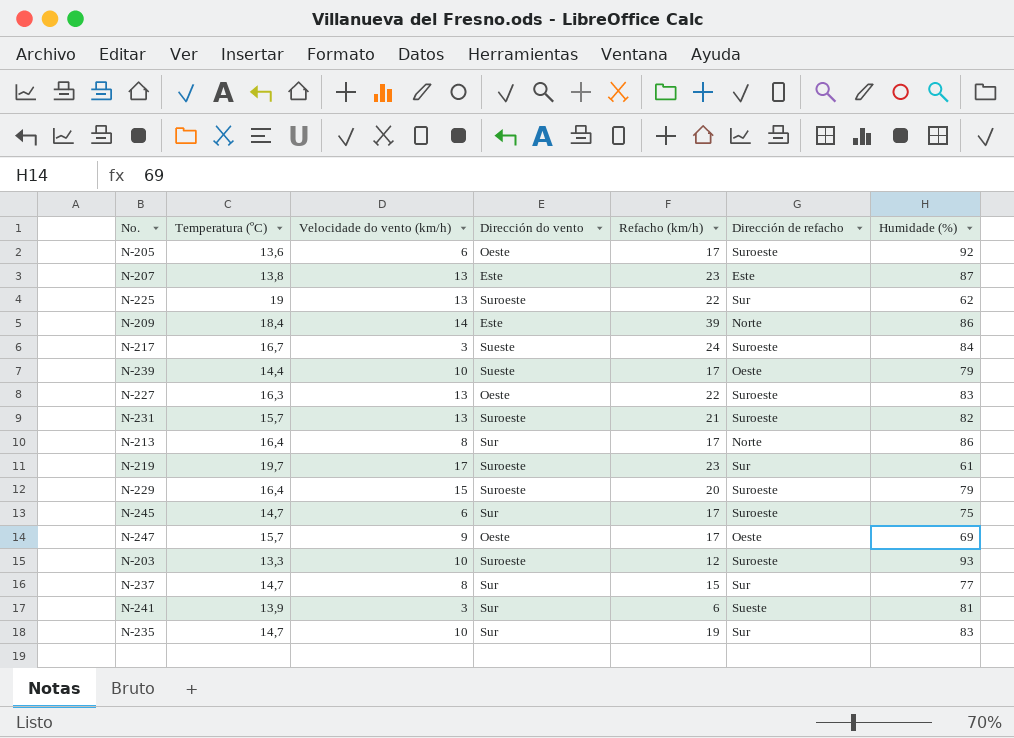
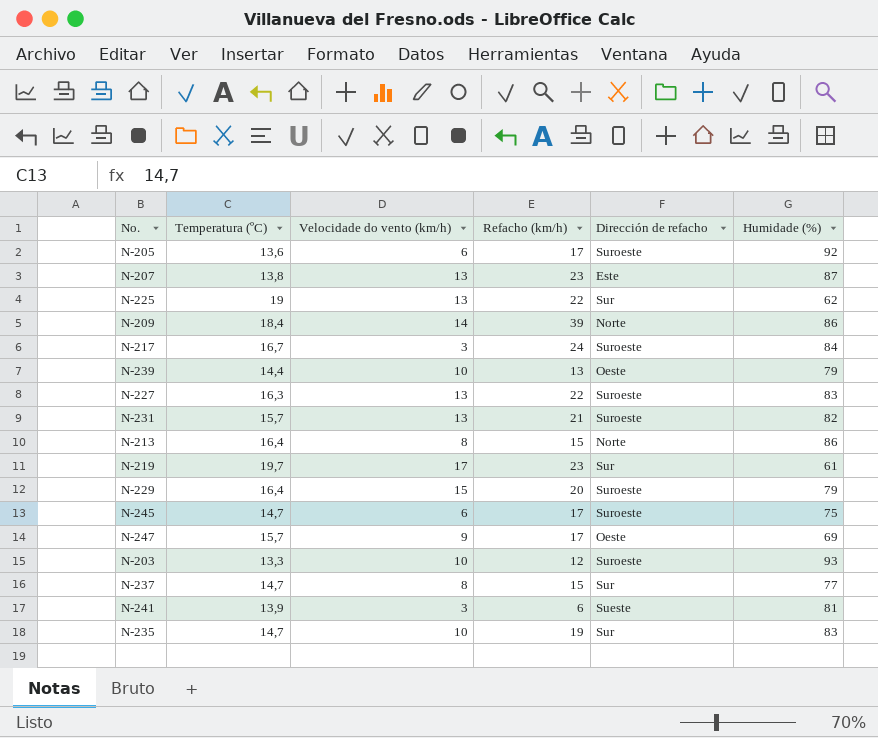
column Dirección do vento | position: 4 -> none
N-239 | Refacho (km/h): 17 -> 13
N-213 | Refacho (km/h): 17 -> 15

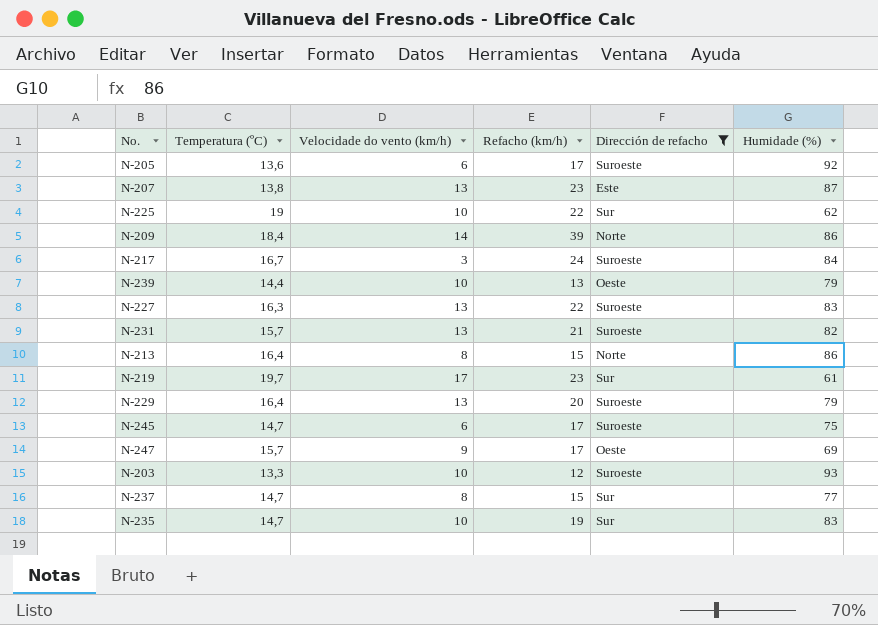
filter: none -> Dirección de refacho != Sueste
N-225 | Velocidade do vento (km/h): 13 -> 10
N-229 | Velocidade do vento (km/h): 15 -> 13

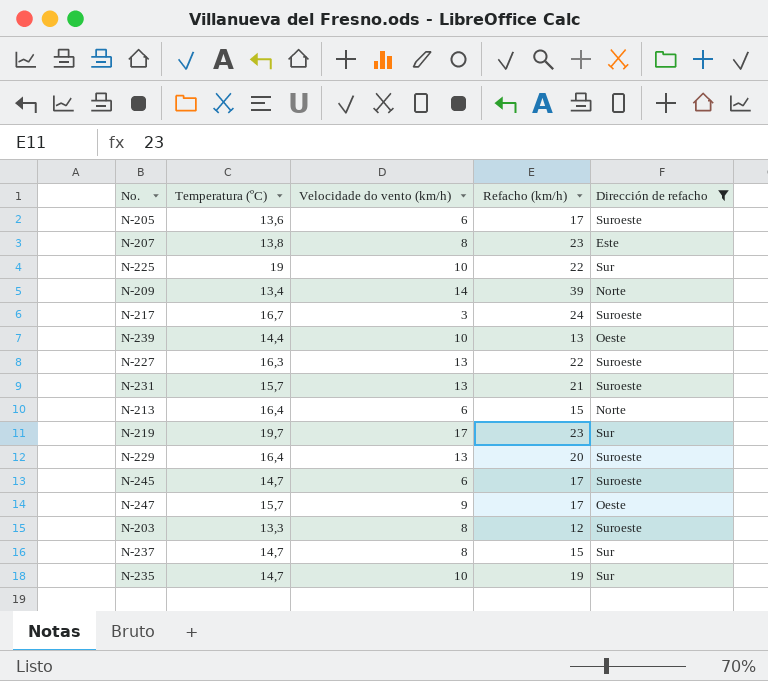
column Humidade (%) | position: 6 -> none
N-207 | Velocidade do vento (km/h): 13 -> 8
N-209 | Temperatura (ºC): 18,4 -> 13,4
N-213 | Velocidade do vento (km/h): 8 -> 6
N-203 | Velocidade do vento (km/h): 10 -> 8

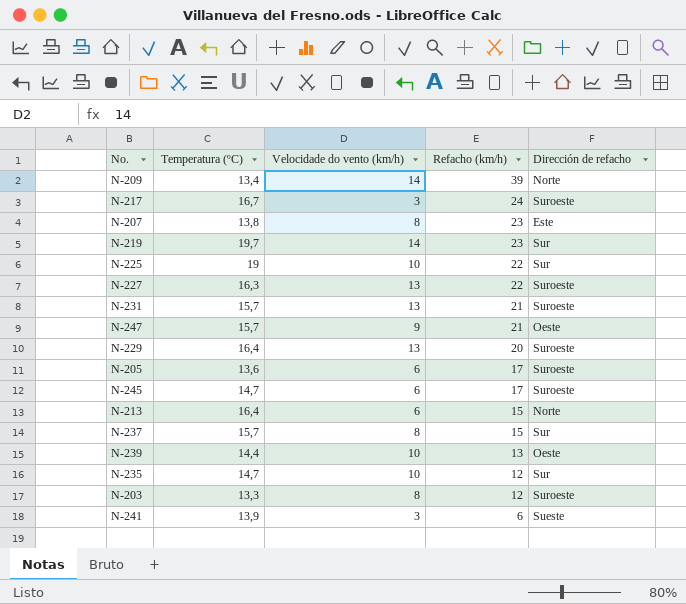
filter: Dirección de refacho != Sueste -> none
row order: none -> Refacho (km/h) descending
N-219 | Velocidade do vento (km/h): 17 -> 14
N-247 | Refacho (km/h): 17 -> 21
N-237 | Temperatura (ºC): 14,7 -> 15,7
N-235 | Refacho (km/h): 19 -> 12

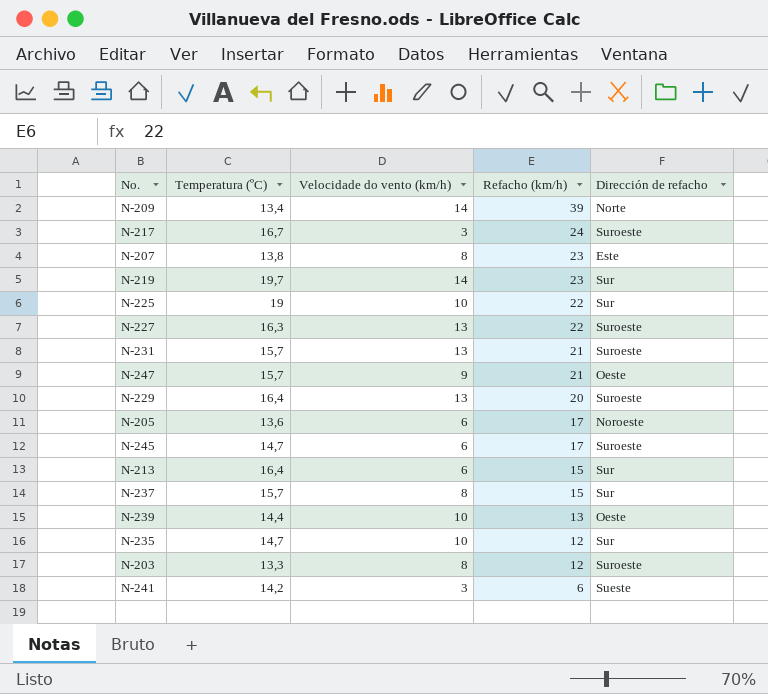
N-205 | Dirección de refacho: Suroeste -> Noroeste
N-213 | Dirección de refacho: Norte -> Sur
N-241 | Temperatura (ºC): 13,9 -> 14,2

